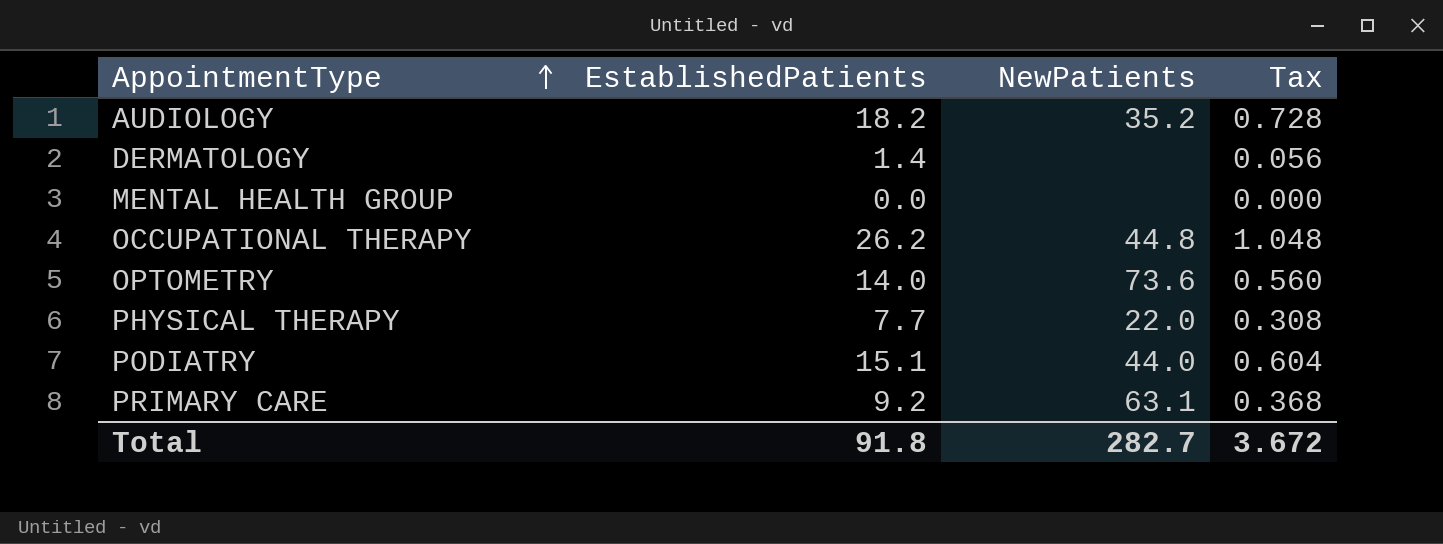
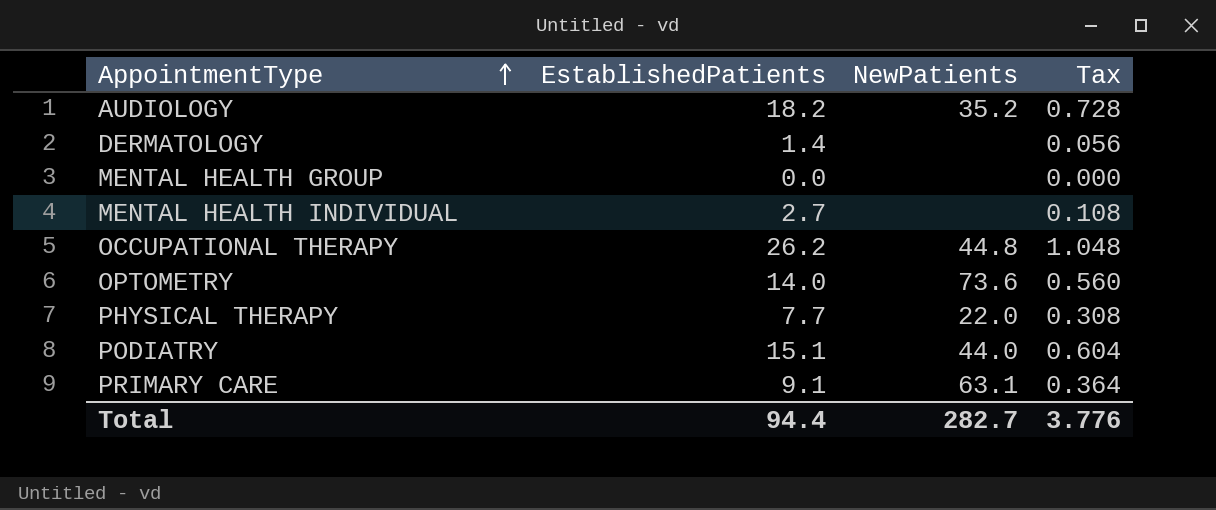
row MENTAL HEALTH INDIVIDUAL: none -> 2.7 | none | 0.108
PRIMARY CARE | EstablishedPatients: 9.2 -> 9.1
PRIMARY CARE | Tax: 0.368 -> 0.364
Total | EstablishedPatients: 91.8 -> 94.4
Total | Tax: 3.672 -> 3.776

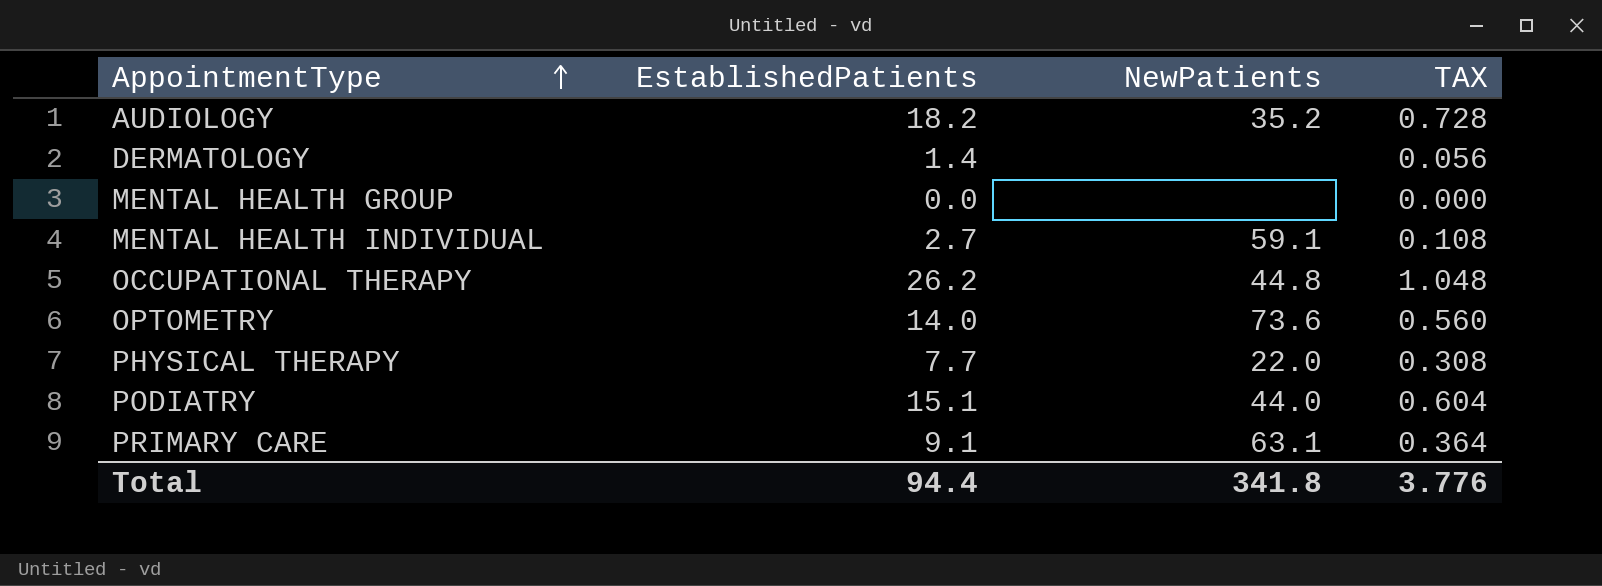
column name: Tax -> TAX
MENTAL HEALTH INDIVIDUAL | NewPatients: none -> 59.1
Total | NewPatients: 282.7 -> 341.8

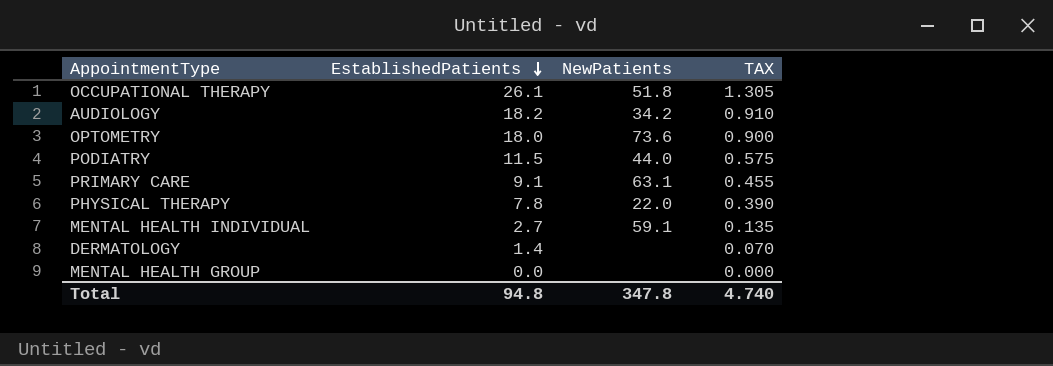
row order: AppointmentType ascending -> EstablishedPatients descending
column TAX | formula: [EstablishedPatients] * 0.04 -> [EstablishedPatients] * 0.05
OCCUPATIONAL THERAPY | EstablishedPatients: 26.2 -> 26.1
OCCUPATIONAL THERAPY | NewPatients: 44.8 -> 51.8
AUDIOLOGY | NewPatients: 35.2 -> 34.2
OPTOMETRY | EstablishedPatients: 14.0 -> 18.0
PODIATRY | EstablishedPatients: 15.1 -> 11.5
PHYSICAL THERAPY | EstablishedPatients: 7.7 -> 7.8
Total | EstablishedPatients: 94.4 -> 94.8
Total | NewPatients: 341.8 -> 347.8
Total | TAX: 3.776 -> 4.740

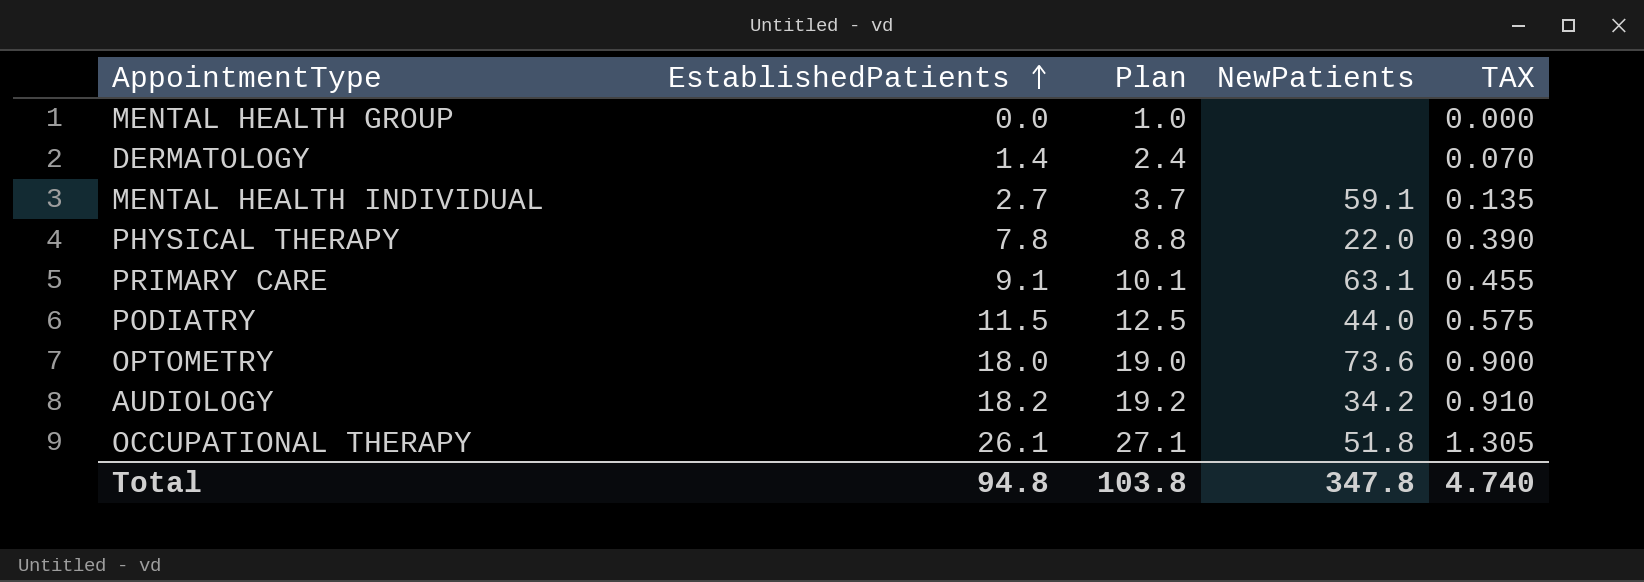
row order: EstablishedPatients descending -> EstablishedPatients ascending
column Plan | formula: none -> [EstablishedPatients] + 1

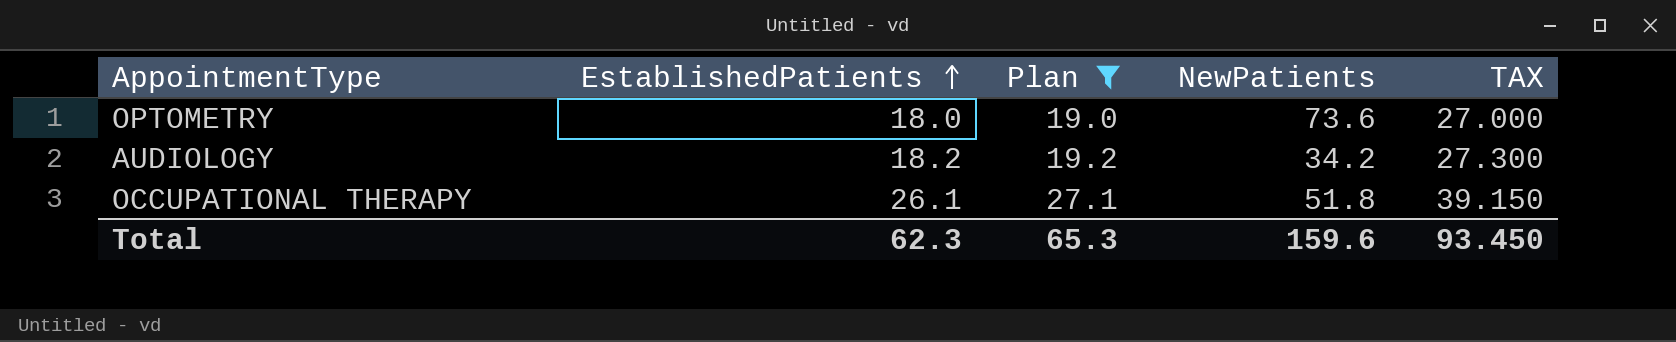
filter: none -> Plan >= 19.0
column TAX | formula: [EstablishedPatients] * 0.05 -> [EstablishedPatients] * 1.5
Total | EstablishedPatients: 94.8 -> 62.3
Total | Plan: 103.8 -> 65.3
Total | NewPatients: 347.8 -> 159.6
Total | TAX: 4.740 -> 93.450

